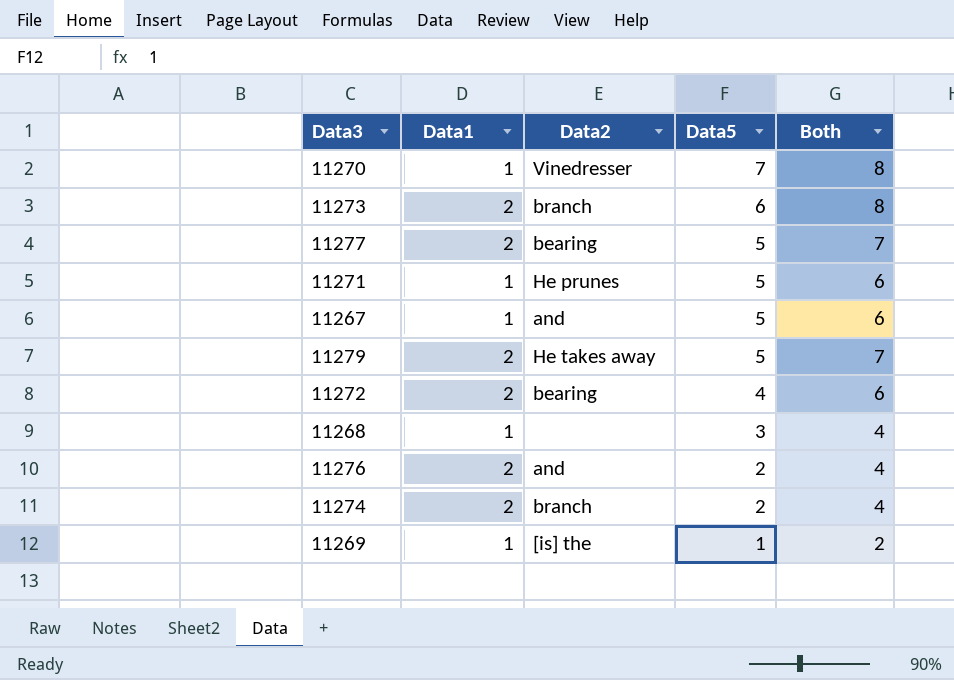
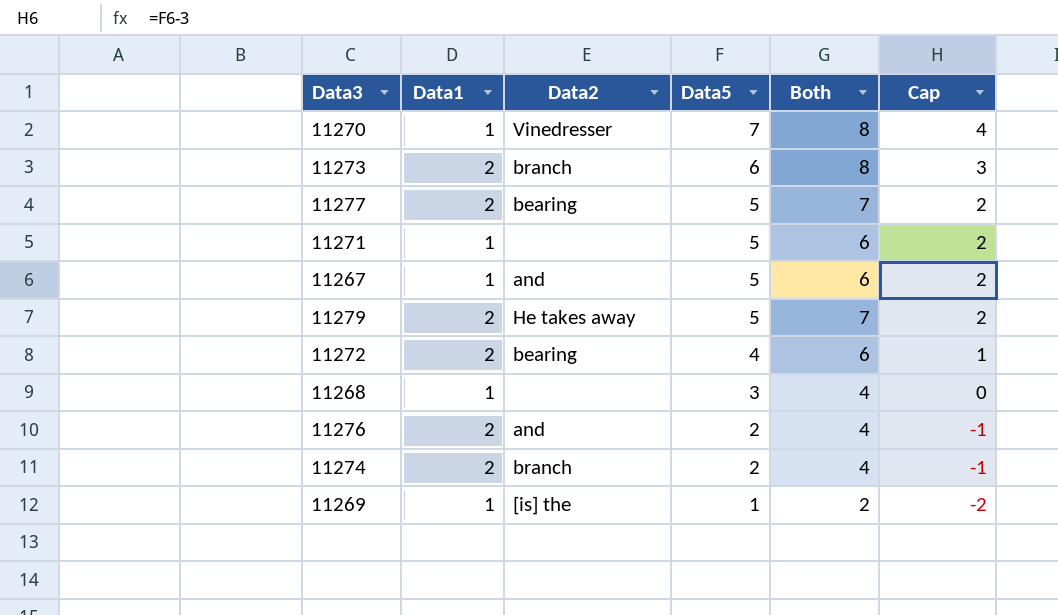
column Cap | formula: none -> [Data5] - 3
11271 | Data2: He prunes -> none

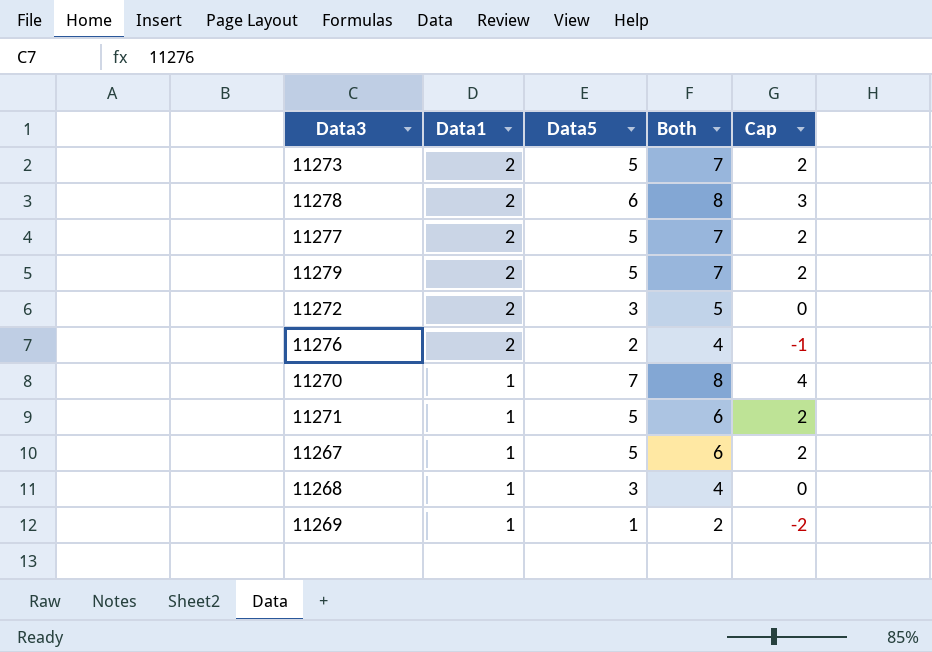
row order: Data5 descending -> Data1 descending
column Data2 | position: 3 -> none
row 11274: 2 | branch | 2 | 4 | -1 -> none
11273 | Data5: 6 -> 5
11273 | Both: 8 -> 7
11273 | Cap: 3 -> 2
row 11278: none -> 2 | 6 | 8 | 3
11272 | Data5: 4 -> 3
11272 | Both: 6 -> 5
11272 | Cap: 1 -> 0

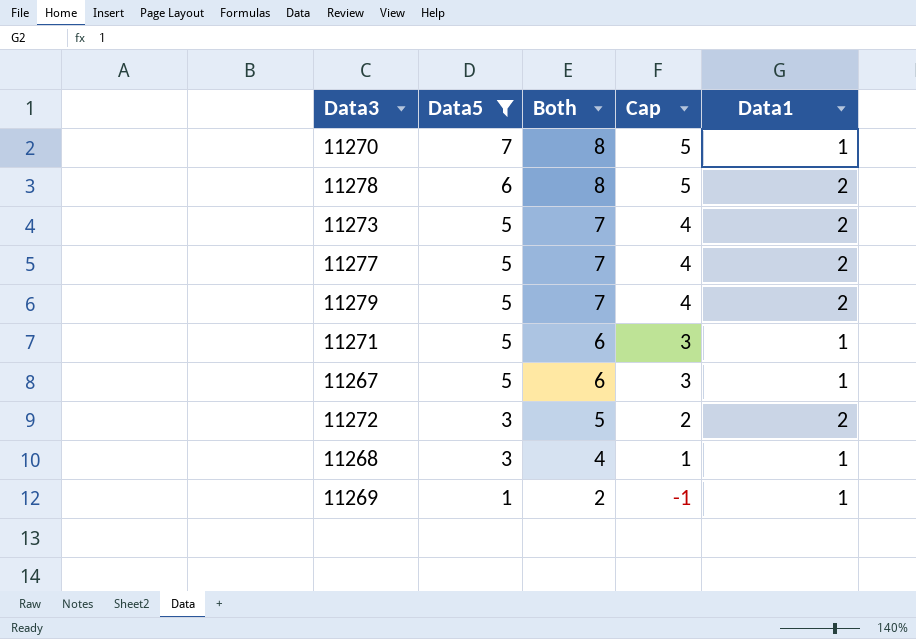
filter: none -> Data5 != 2
row order: Data1 descending -> Data5 descending
column Cap | formula: [Data5] - 3 -> [Both] - 3
column Data1 | position: 2 -> 5

